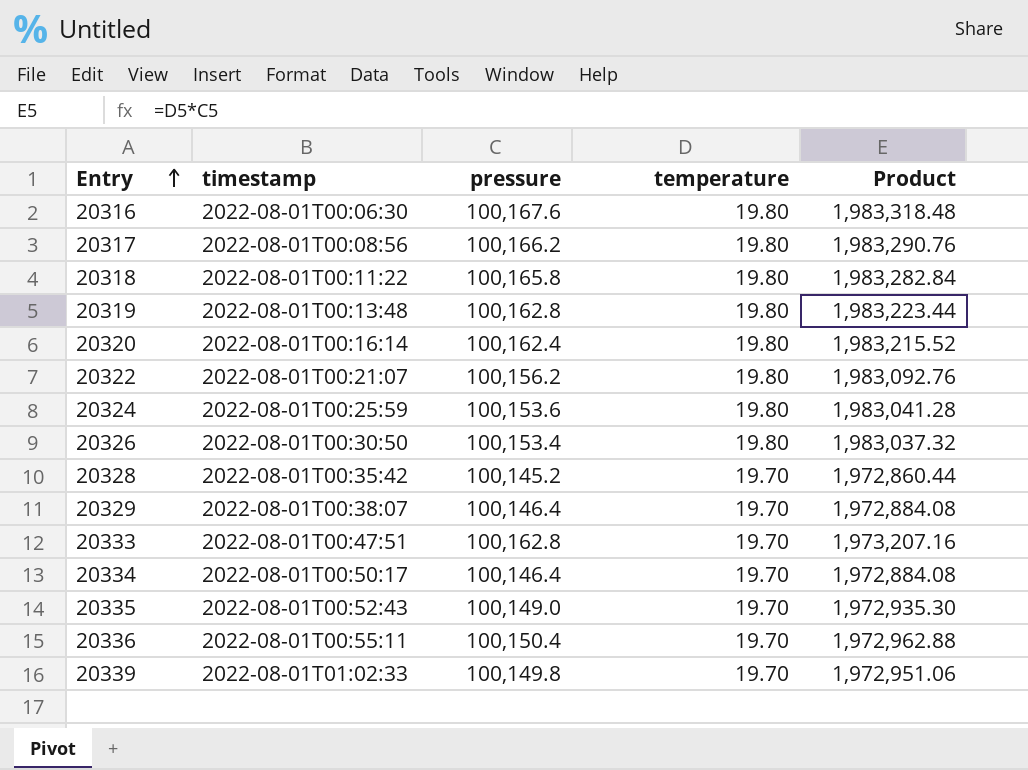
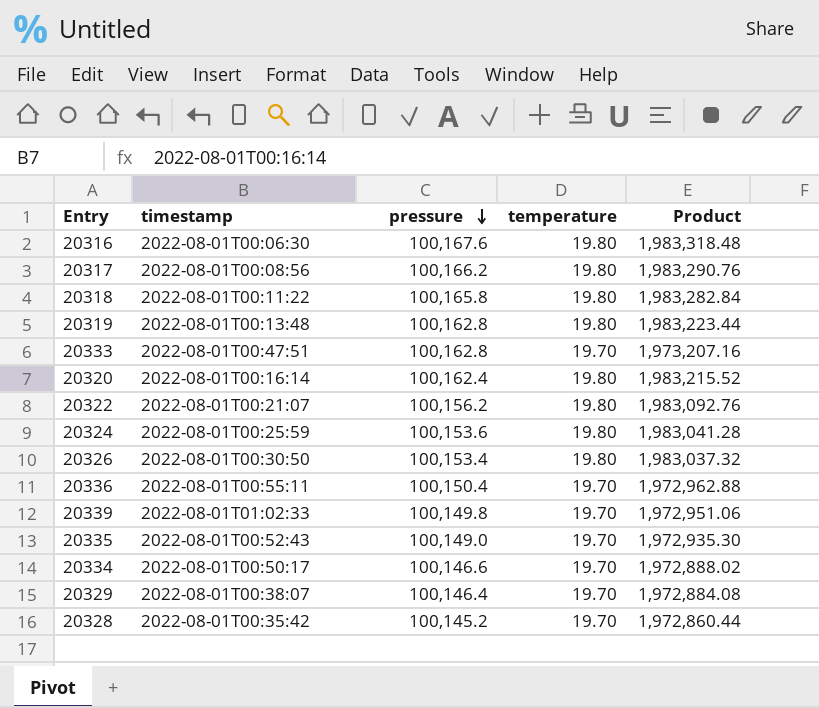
row order: Entry ascending -> pressure descending
20334 | pressure: 100,146.4 -> 100,146.6
20334 | Product: 1,972,884.08 -> 1,972,888.02

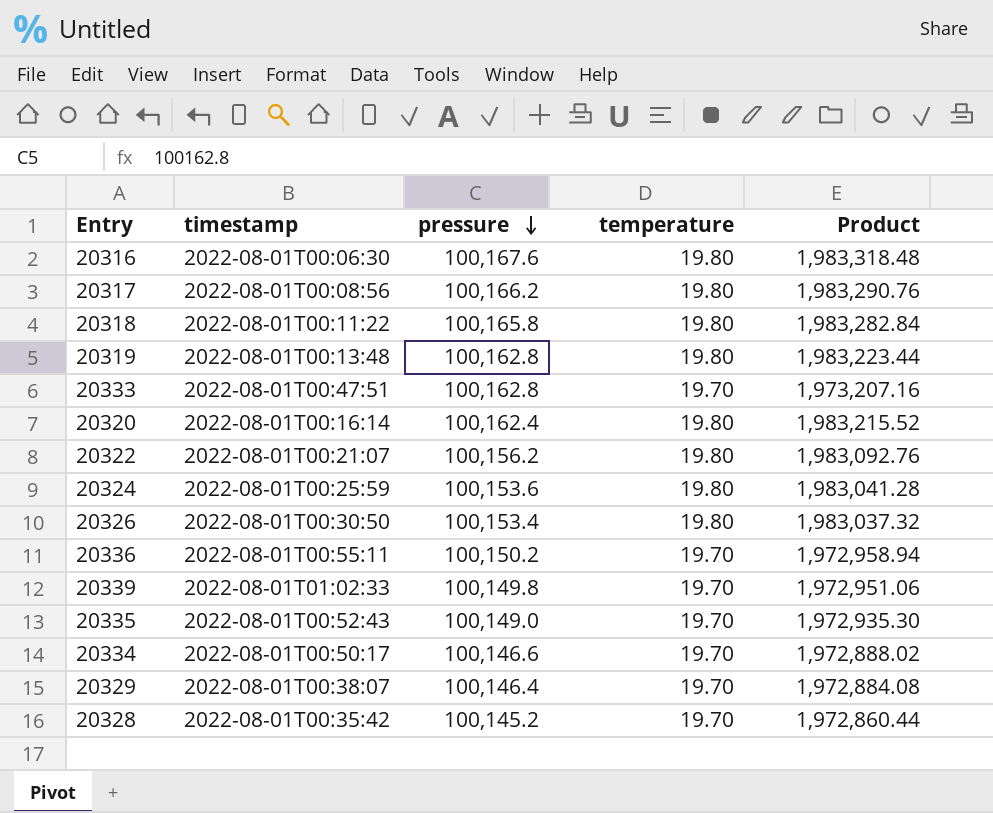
20336 | pressure: 100,150.4 -> 100,150.2
20336 | Product: 1,972,962.88 -> 1,972,958.94

